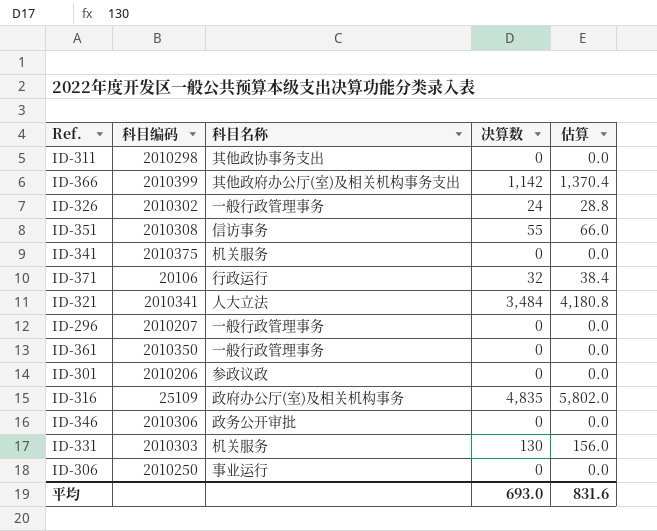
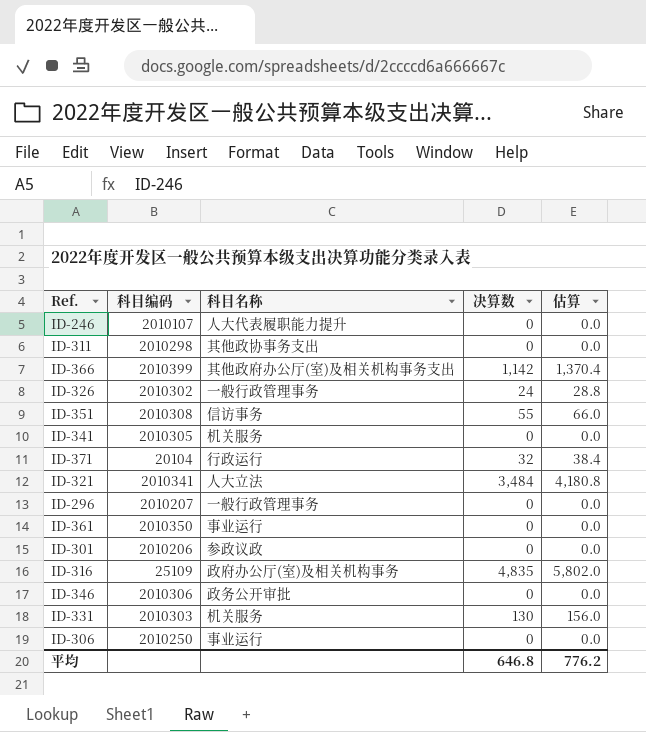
row ID-246: none -> 2010107 | 人大代表履职能力提升 | 0 | 0.0
ID-341 | 科目编码: 2010375 -> 2010305
ID-371 | 科目编码: 20106 -> 20104
ID-361 | 科目名称: 一般行政管理事务 -> 事业运行
平均 | 决算数: 693.0 -> 646.8
平均 | 估算: 831.6 -> 776.2

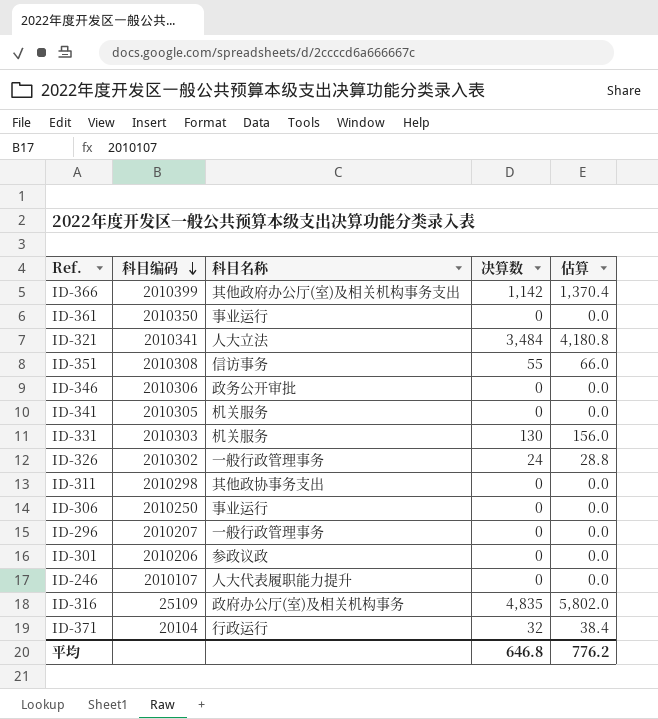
row order: none -> 科目编码 descending

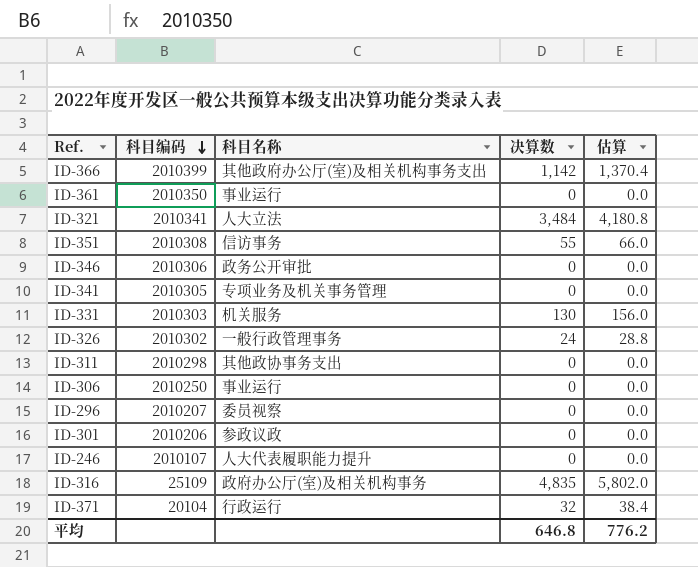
ID-341 | 科目名称: 机关服务 -> 专项业务及机关事务管理
ID-296 | 科目名称: 一般行政管理事务 -> 委员视察

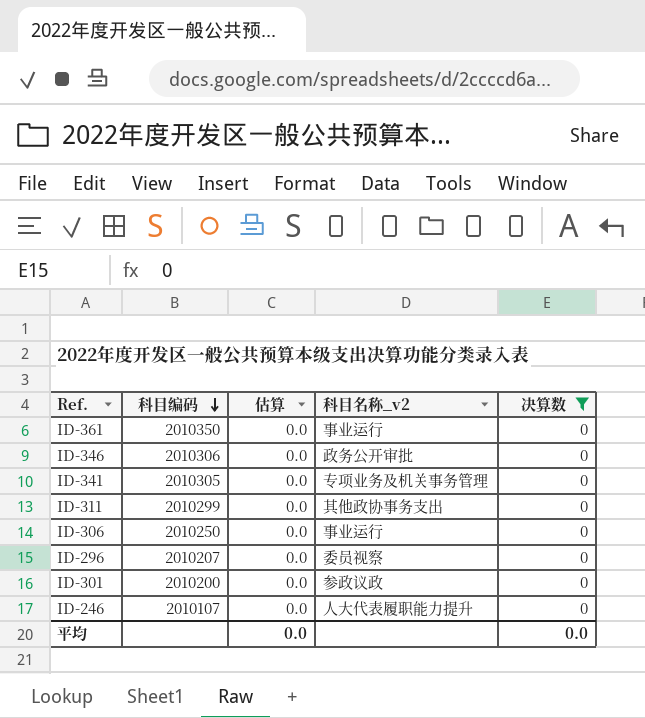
filter: none -> 决算数 = 0
column 估算 | position: 5 -> 3
column name: 科目名称 -> 科目名称_v2
ID-311 | 科目编码: 2010298 -> 2010299
ID-301 | 科目编码: 2010206 -> 2010200
平均 | 估算: 776.2 -> 0.0
平均 | 决算数: 646.8 -> 0.0

